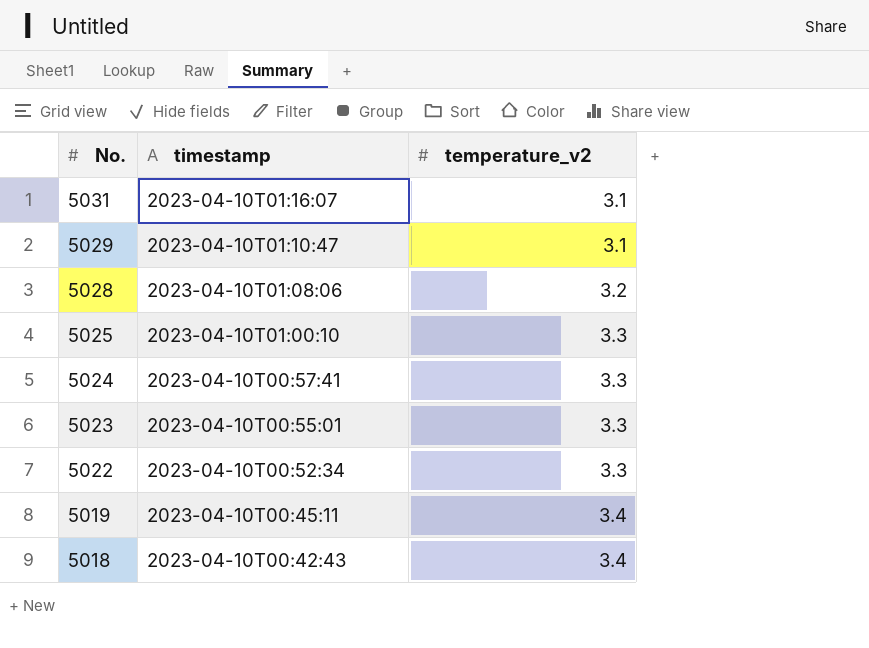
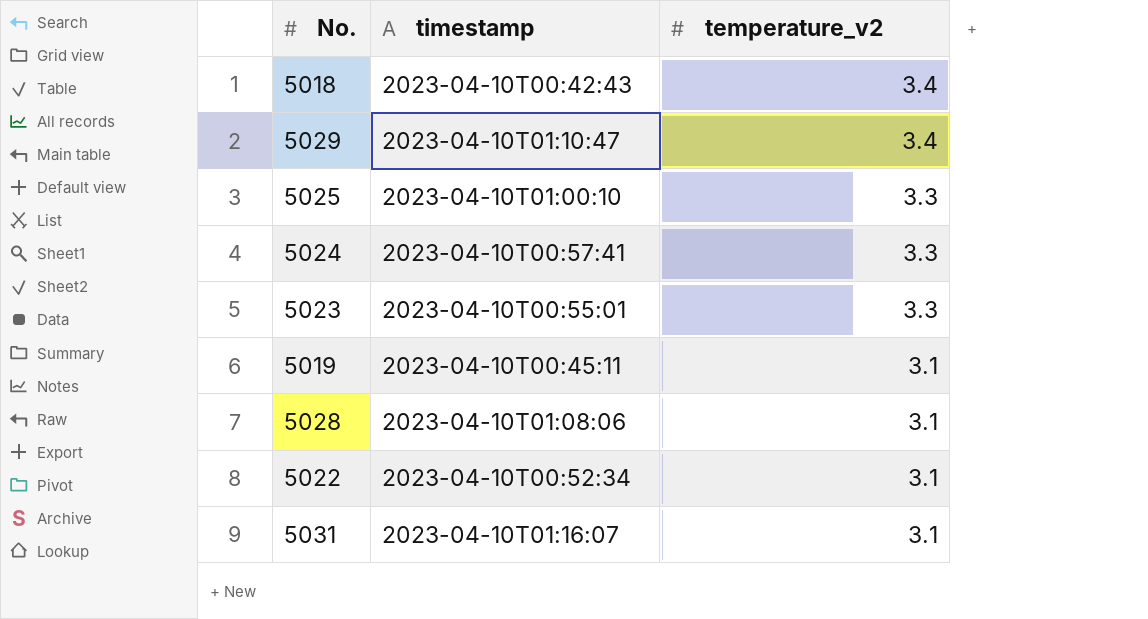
row order: No. descending -> temperature_v2 descending
5029 | temperature_v2: 3.1 -> 3.4
5019 | temperature_v2: 3.4 -> 3.1
5028 | temperature_v2: 3.2 -> 3.1
5022 | temperature_v2: 3.3 -> 3.1

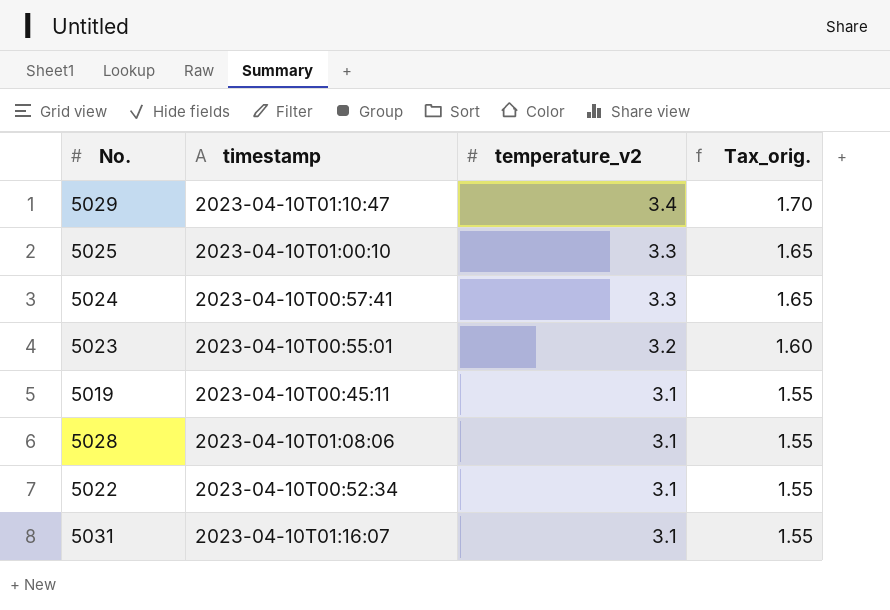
column Tax_orig. | formula: none -> [temperature_v2] * 0.5
row 5018: 2023-04-10T00:42:43 | 3.4 -> none
5023 | temperature_v2: 3.3 -> 3.2

